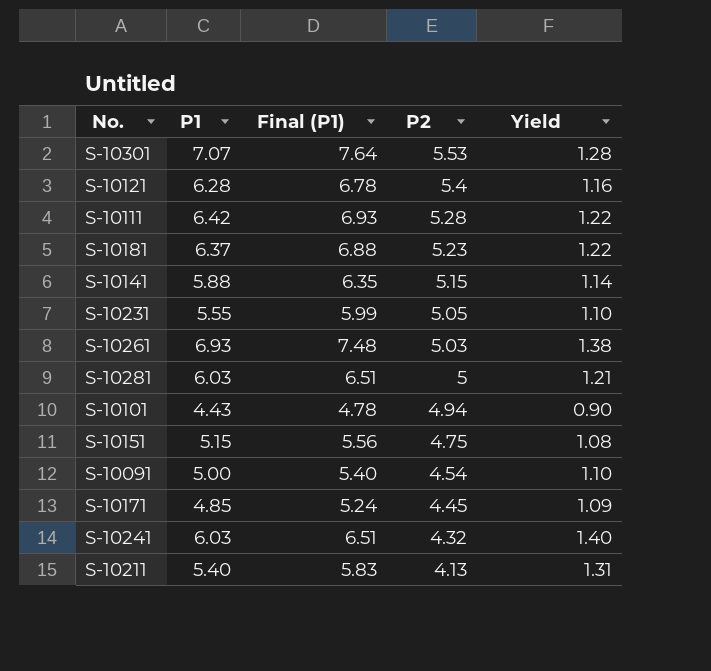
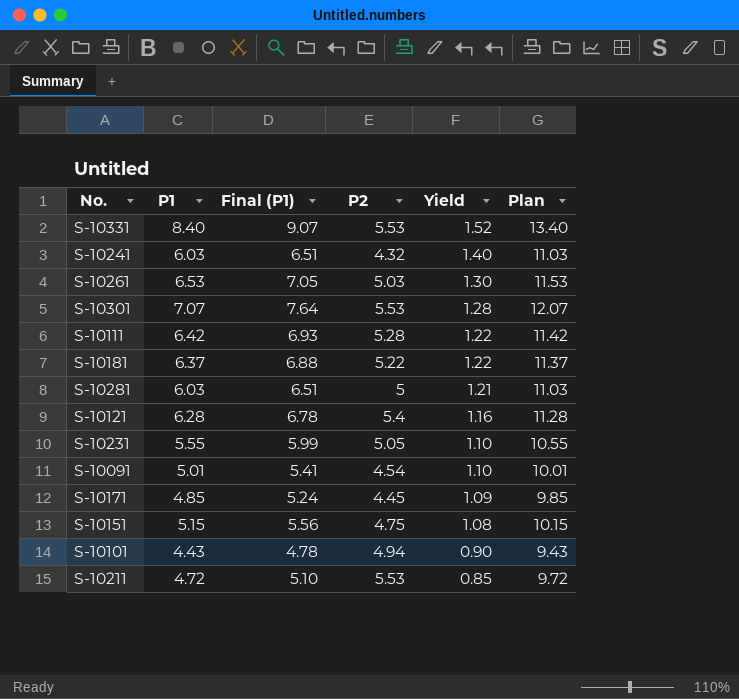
row order: P2 descending -> Yield descending
column Plan | formula: none -> [P1] + 5
row S-10141: 5.88 | 6.35 | 5.15 | 1.14 -> none
row S-10331: none -> 8.40 | 9.07 | 5.53 | 1.52 | 13.40
S-10261 | P1: 6.93 -> 6.53
S-10261 | Final (P1): 7.48 -> 7.05
S-10261 | Yield: 1.38 -> 1.30
S-10181 | P2: 5.23 -> 5.22
S-10091 | P1: 5.00 -> 5.01
S-10091 | Final (P1): 5.40 -> 5.41
S-10211 | P1: 5.40 -> 4.72
S-10211 | Final (P1): 5.83 -> 5.10
S-10211 | P2: 4.13 -> 5.53
S-10211 | Yield: 1.31 -> 0.85

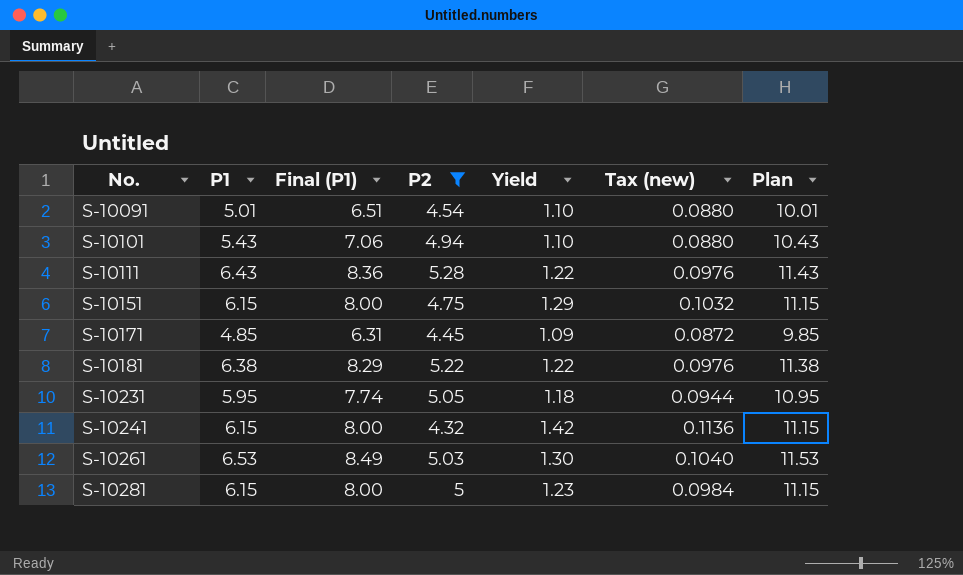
filter: none -> P2 <= 5.28
row order: Yield descending -> No. ascending
column Final (P1) | formula: [P1] * 1.08 -> [P1] * 1.3
column Tax (new) | formula: none -> [Yield] * 0.08
S-10101 | P1: 4.43 -> 5.43
S-10101 | Yield: 0.90 -> 1.10
S-10101 | Plan: 9.43 -> 10.43
S-10111 | P1: 6.42 -> 6.43
S-10111 | Plan: 11.42 -> 11.43
S-10151 | P1: 5.15 -> 6.15
S-10151 | Yield: 1.08 -> 1.29
S-10151 | Plan: 10.15 -> 11.15
S-10181 | P1: 6.37 -> 6.38
S-10181 | Plan: 11.37 -> 11.38
S-10231 | P1: 5.55 -> 5.95
S-10231 | Yield: 1.10 -> 1.18
S-10231 | Plan: 10.55 -> 10.95
S-10241 | P1: 6.03 -> 6.15
S-10241 | Yield: 1.40 -> 1.42
S-10241 | Plan: 11.03 -> 11.15
S-10281 | P1: 6.03 -> 6.15
S-10281 | Yield: 1.21 -> 1.23
S-10281 | Plan: 11.03 -> 11.15

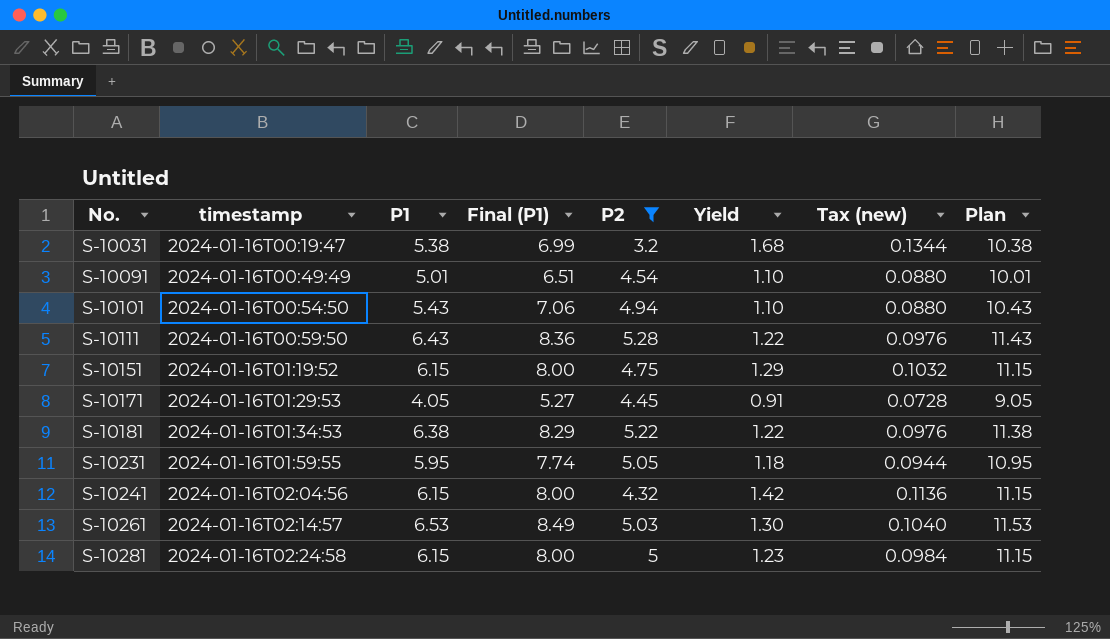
column timestamp | position: none -> 2
row S-10031: none -> 2024-01-16T00:19:47 | 5.38 | 6.99 | 3.2 | 1.68 | 0.1344 | 10.38
S-10171 | P1: 4.85 -> 4.05
S-10171 | Final (P1): 6.31 -> 5.27
S-10171 | Yield: 1.09 -> 0.91
S-10171 | Tax (new): 0.0872 -> 0.0728
S-10171 | Plan: 9.85 -> 9.05

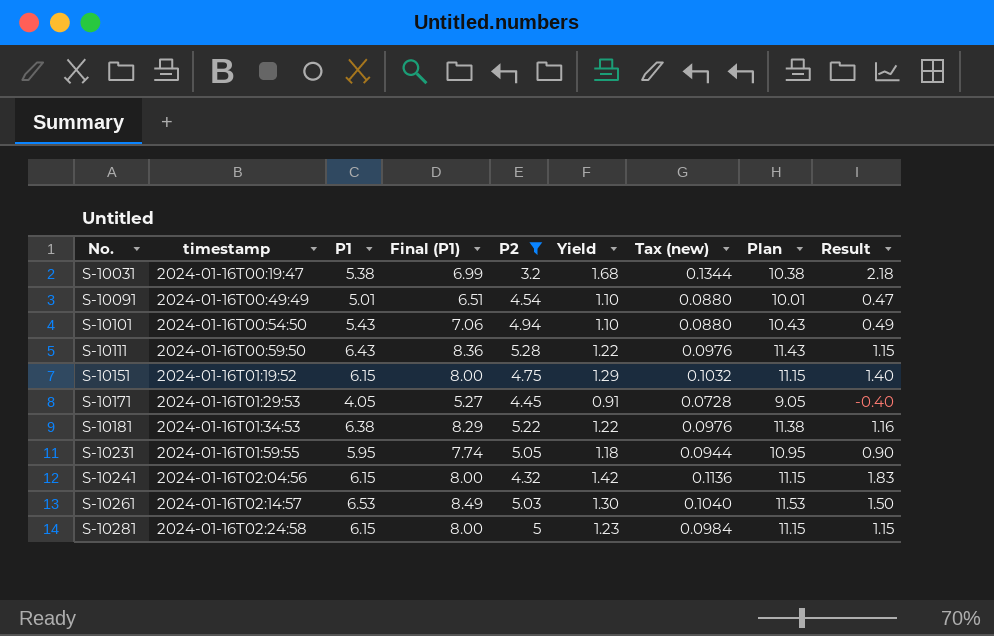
column Result | formula: none -> [P1] - [P2]

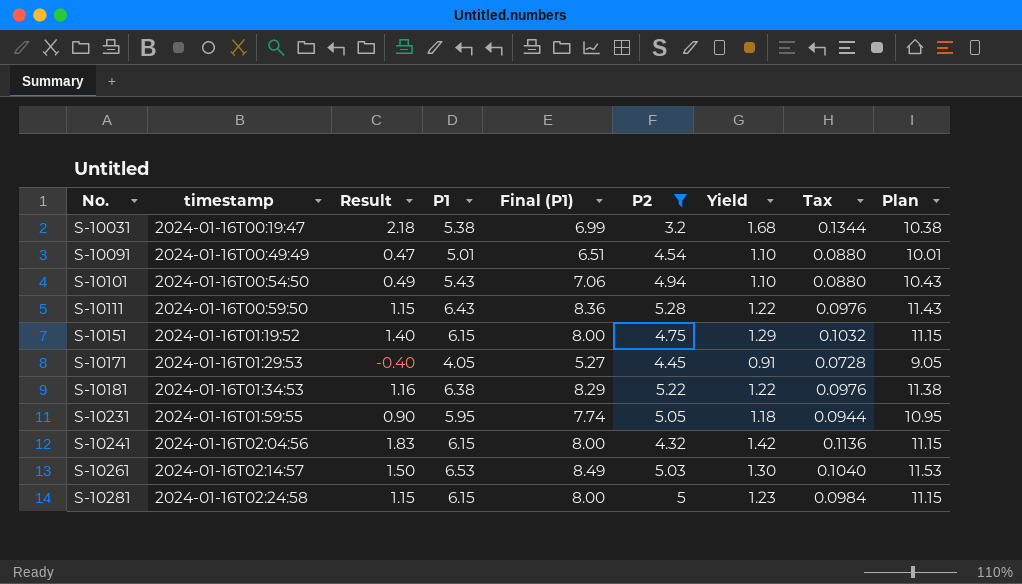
column Result | position: 9 -> 3
column name: Tax (new) -> Tax

